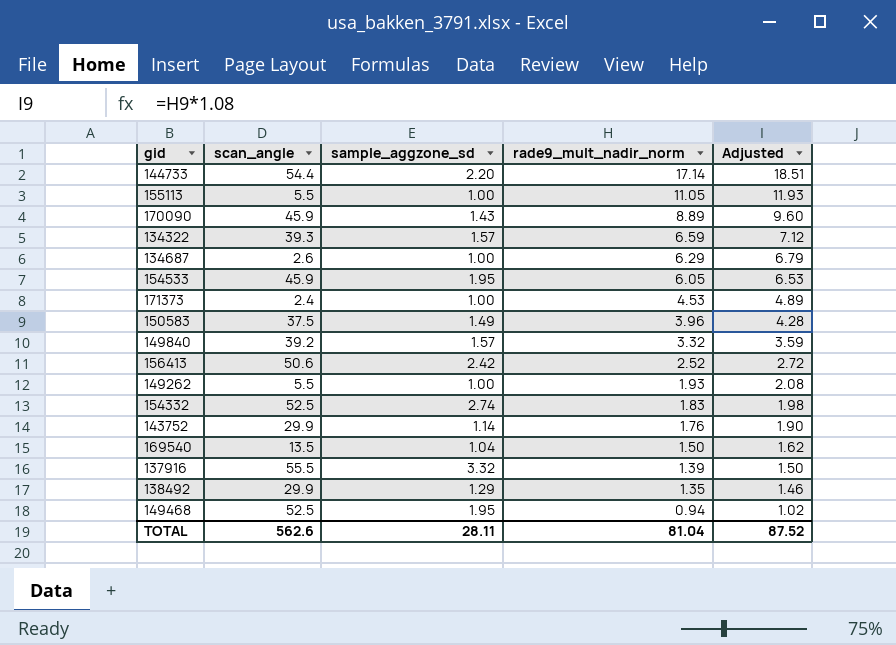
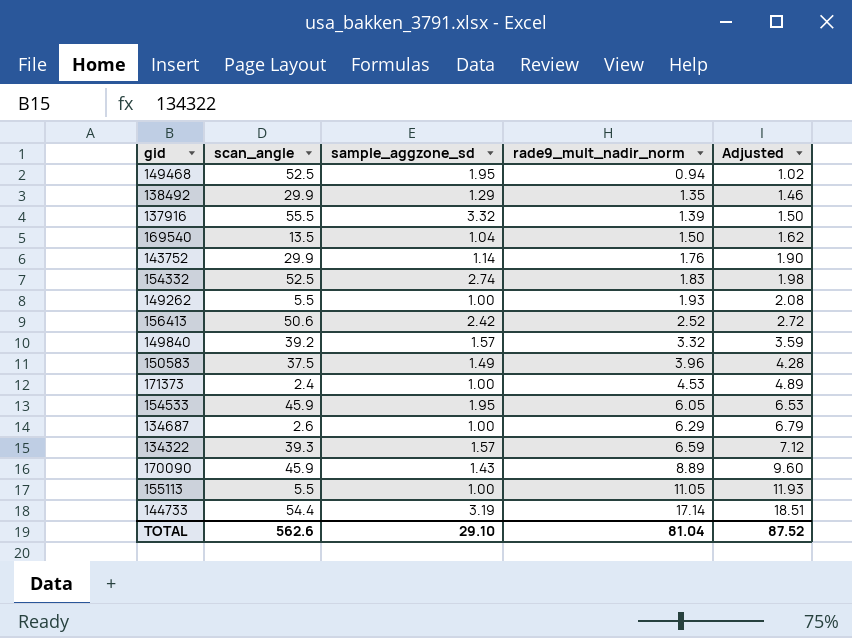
row order: rade9_mult_nadir_norm descending -> rade9_mult_nadir_norm ascending
144733 | sample_aggzone_sd: 2.20 -> 3.19
TOTAL | sample_aggzone_sd: 28.11 -> 29.10

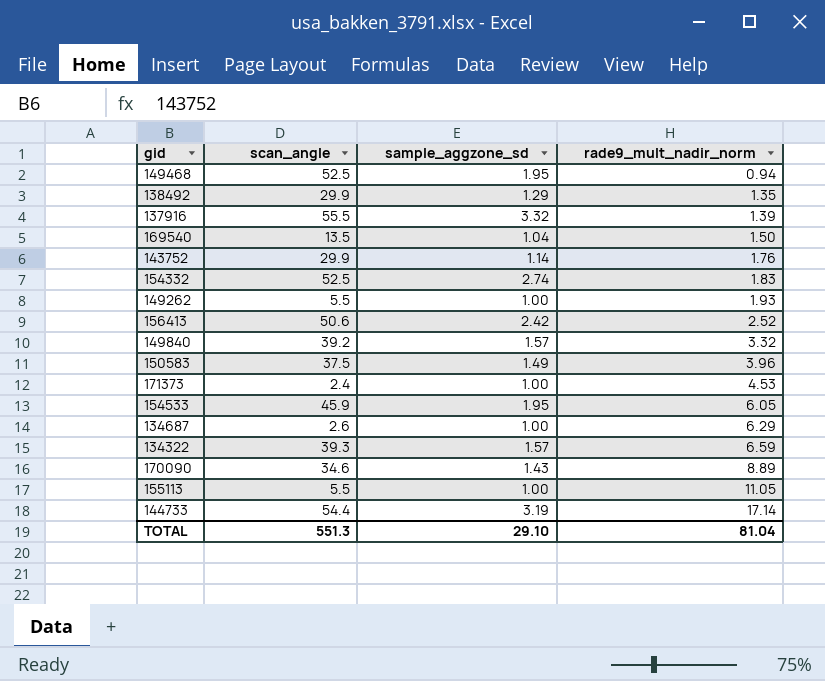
column Adjusted | formula: [rade9_mult_nadir_norm] * 1.08 -> none
170090 | scan_angle: 45.9 -> 34.6
TOTAL | scan_angle: 562.6 -> 551.3

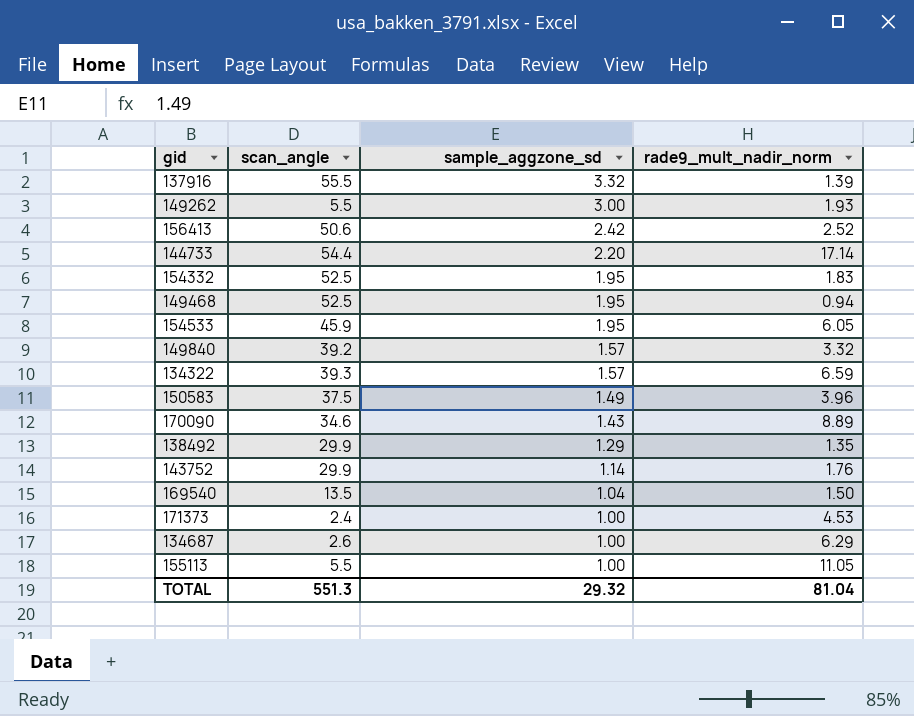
row order: rade9_mult_nadir_norm ascending -> sample_aggzone_sd descending
149262 | sample_aggzone_sd: 1.00 -> 3.00
144733 | sample_aggzone_sd: 3.19 -> 2.20
154332 | sample_aggzone_sd: 2.74 -> 1.95
TOTAL | sample_aggzone_sd: 29.10 -> 29.32

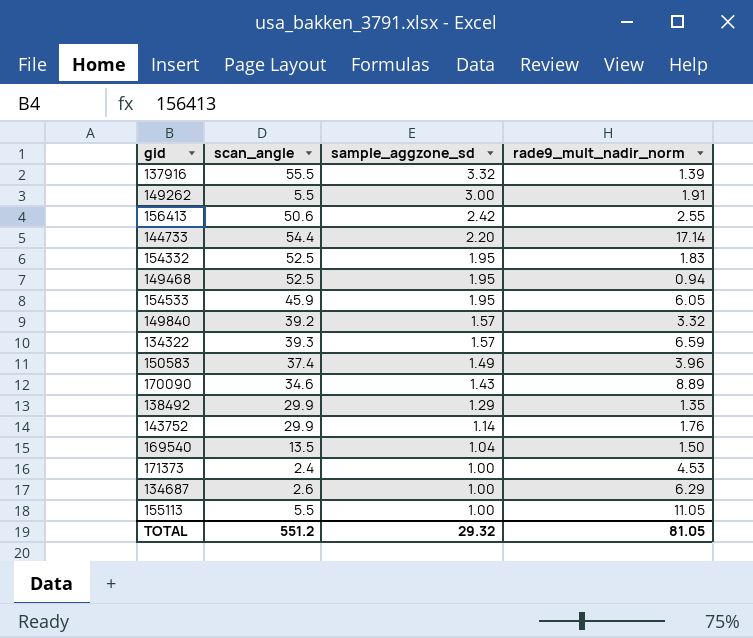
149262 | rade9_mult_nadir_norm: 1.93 -> 1.91
156413 | rade9_mult_nadir_norm: 2.52 -> 2.55
150583 | scan_angle: 37.5 -> 37.4
TOTAL | scan_angle: 551.3 -> 551.2
TOTAL | rade9_mult_nadir_norm: 81.04 -> 81.05

